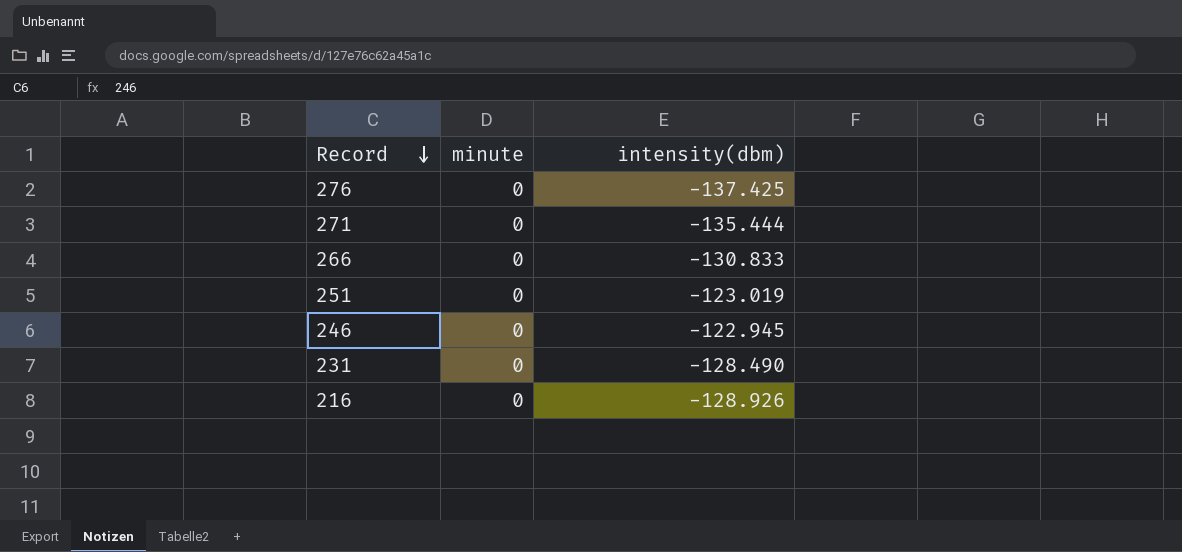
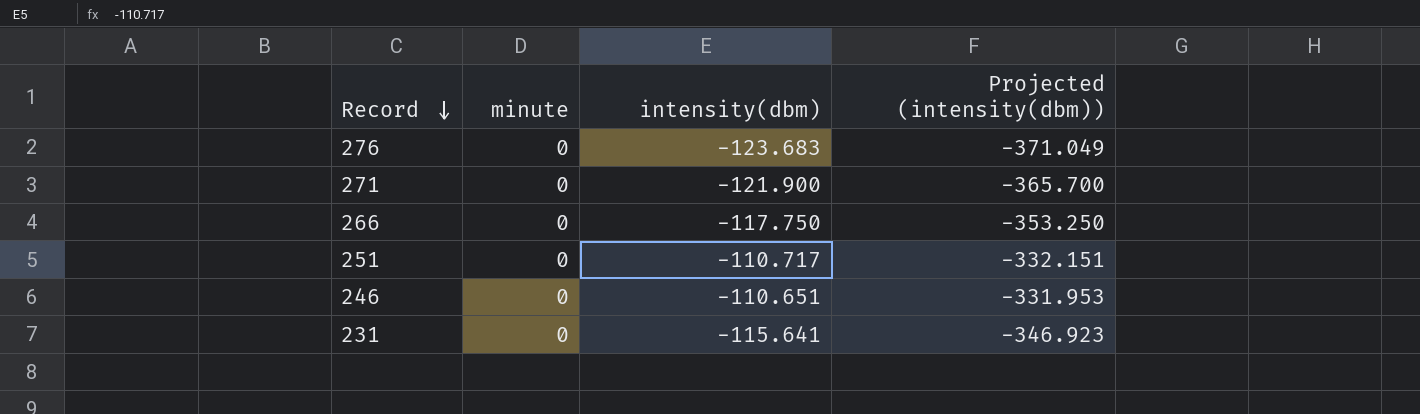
column Projected (intensity(dbm)) | formula: none -> [intensity(dbm)] * 3
row 216: 0 | -128.926 -> none
276 | intensity(dbm): -137.425 -> -123.683
271 | intensity(dbm): -135.444 -> -121.900
266 | intensity(dbm): -130.833 -> -117.750
251 | intensity(dbm): -123.019 -> -110.717
246 | intensity(dbm): -122.945 -> -110.651
231 | intensity(dbm): -128.490 -> -115.641

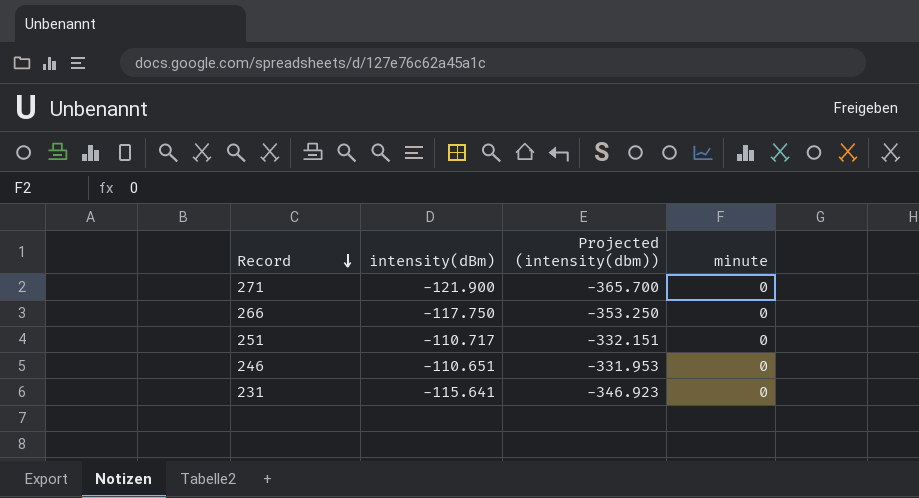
column name: intensity(dbm) -> intensity(dBm)
column minute | position: 2 -> 4
row 276: 0 | -123.683 | -371.049 -> none

